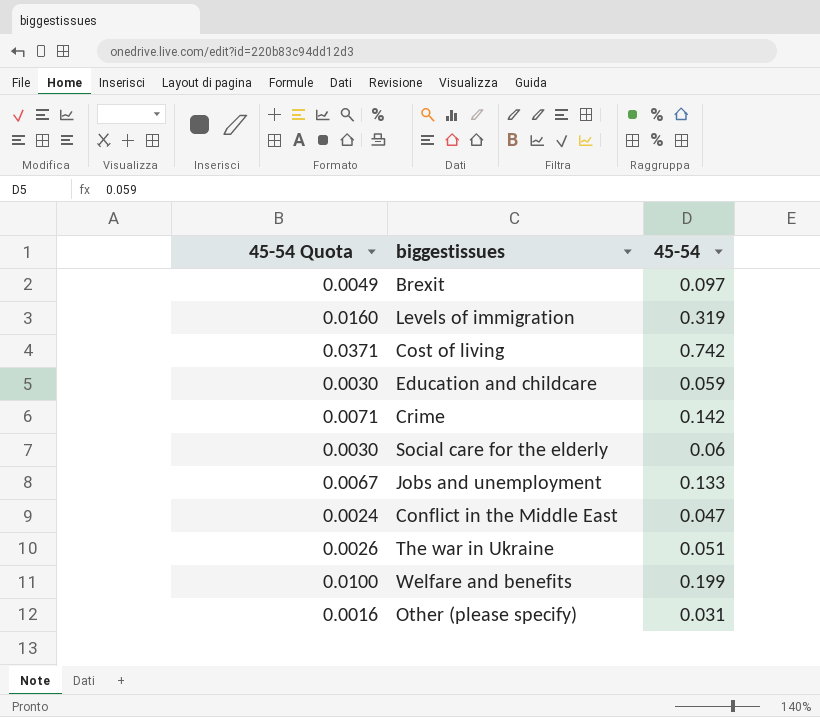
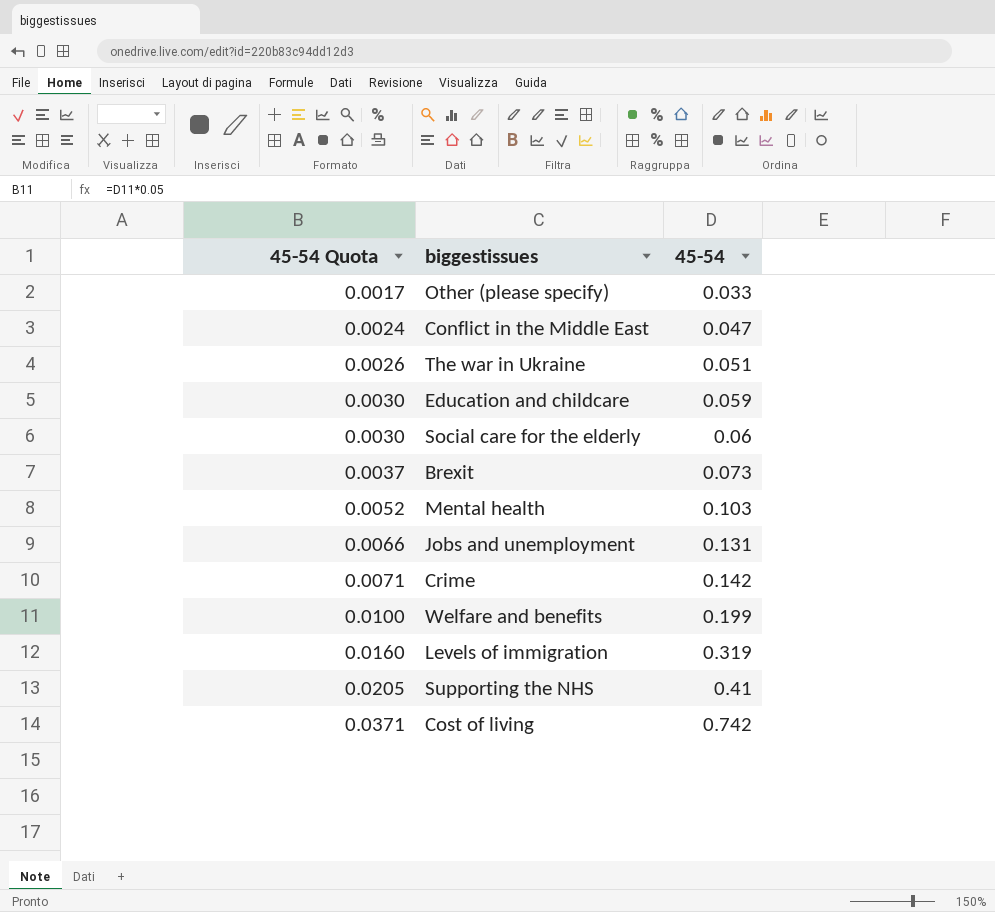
row order: none -> 45-54 Quota ascending
Other (please specify) | 45-54 Quota: 0.0016 -> 0.0017
Other (please specify) | 45-54: 0.031 -> 0.033
Brexit | 45-54 Quota: 0.0049 -> 0.0037
Brexit | 45-54: 0.097 -> 0.073
row Mental health: none -> 0.0052 | 0.103
Jobs and unemployment | 45-54 Quota: 0.0067 -> 0.0066
Jobs and unemployment | 45-54: 0.133 -> 0.131
row Supporting the NHS: none -> 0.0205 | 0.41

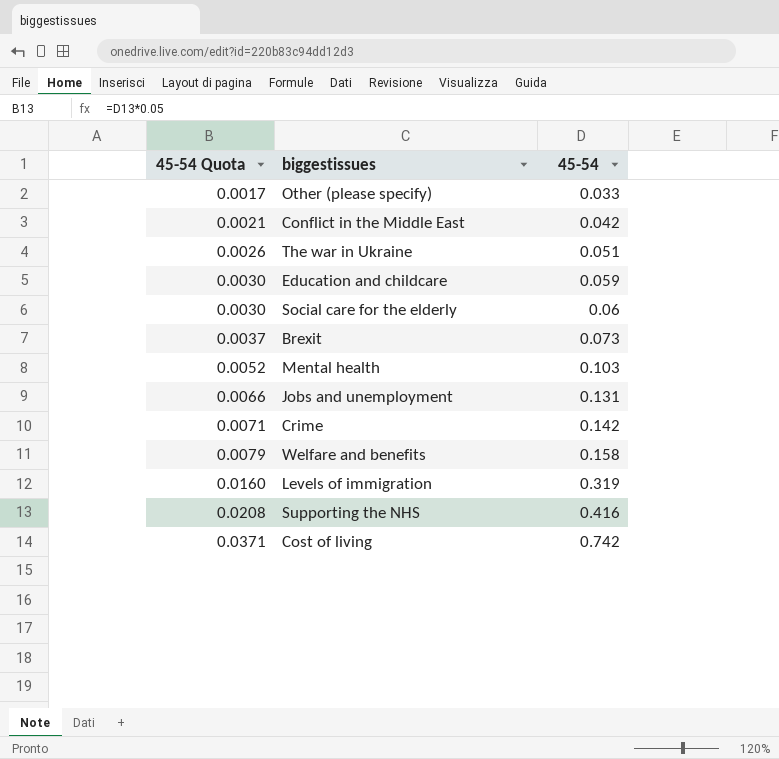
Conflict in the Middle East | 45-54 Quota: 0.0024 -> 0.0021
Conflict in the Middle East | 45-54: 0.047 -> 0.042
Welfare and benefits | 45-54 Quota: 0.0100 -> 0.0079
Welfare and benefits | 45-54: 0.199 -> 0.158
Supporting the NHS | 45-54 Quota: 0.0205 -> 0.0208
Supporting the NHS | 45-54: 0.41 -> 0.416

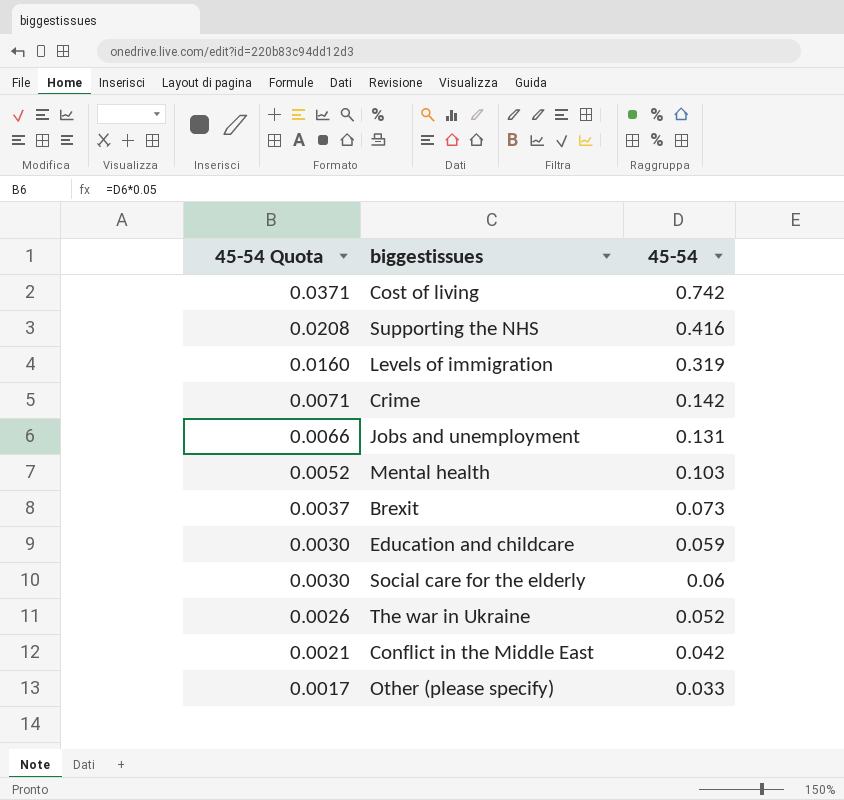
row order: 45-54 Quota ascending -> 45-54 Quota descending
row Welfare and benefits: 0.0079 | 0.158 -> none
The war in Ukraine | 45-54: 0.051 -> 0.052

